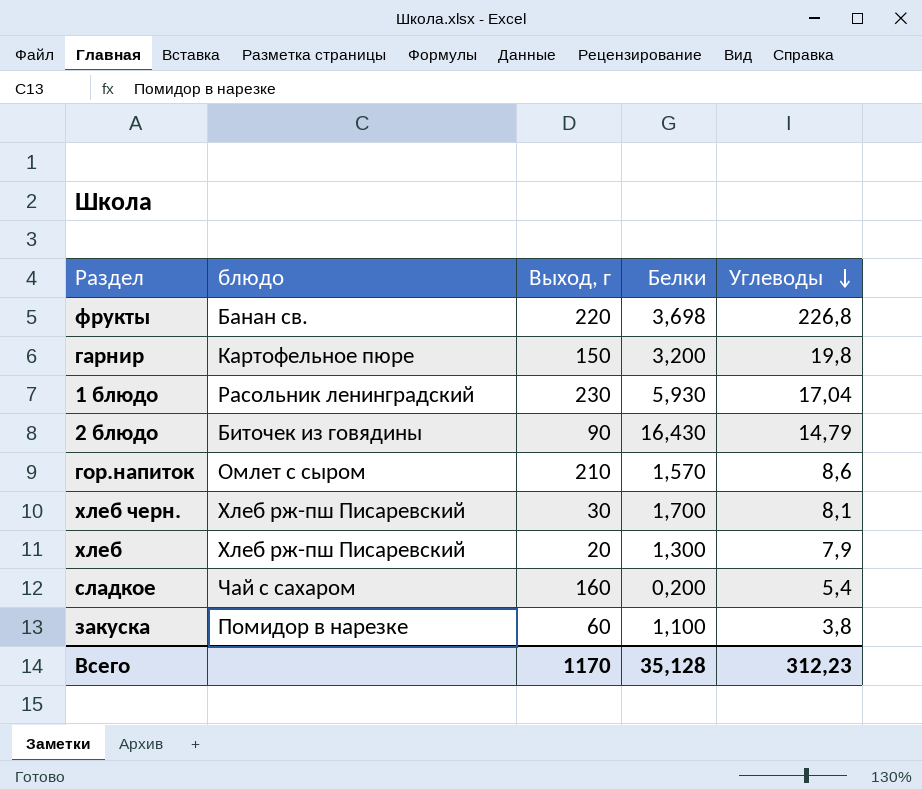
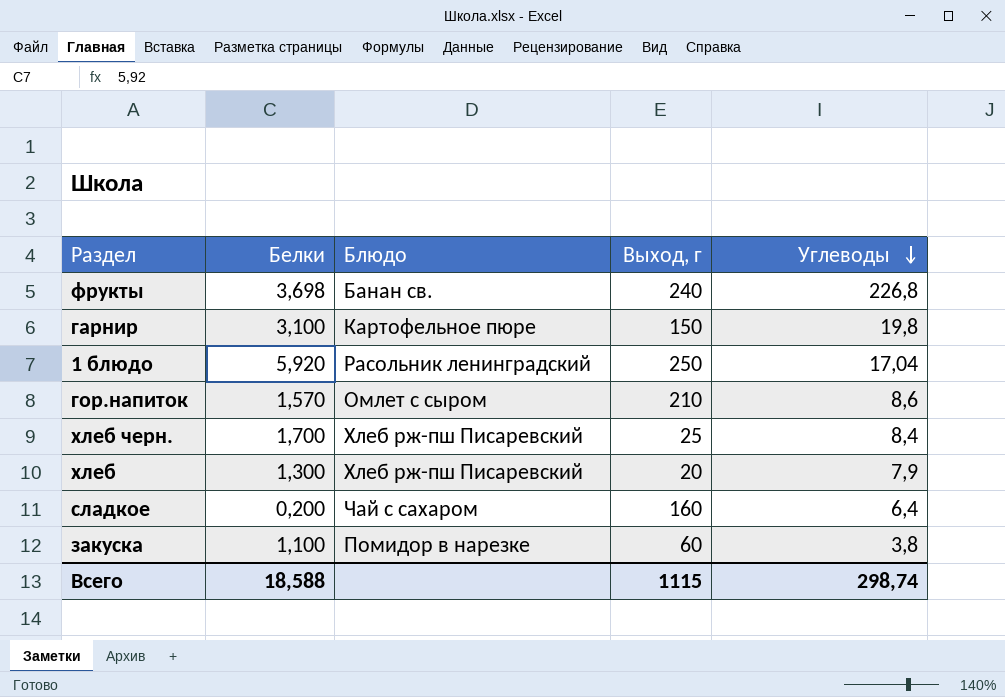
column Белки | position: 4 -> 2
column name: блюдо -> Блюдо
row 2 блюдо: Биточек из говядины | 90 | 16,430 | 14,79 -> none
фрукты | Выход, г: 220 -> 240
гарнир | Белки: 3,200 -> 3,100
1 блюдо | Белки: 5,930 -> 5,920
1 блюдо | Выход, г: 230 -> 250
хлеб черн. | Выход, г: 30 -> 25
хлеб черн. | Углеводы: 8,1 -> 8,4
сладкое | Углеводы: 5,4 -> 6,4
Всего | Белки: 35,128 -> 18,588
Всего | Выход, г: 1170 -> 1115
Всего | Углеводы: 312,23 -> 298,74

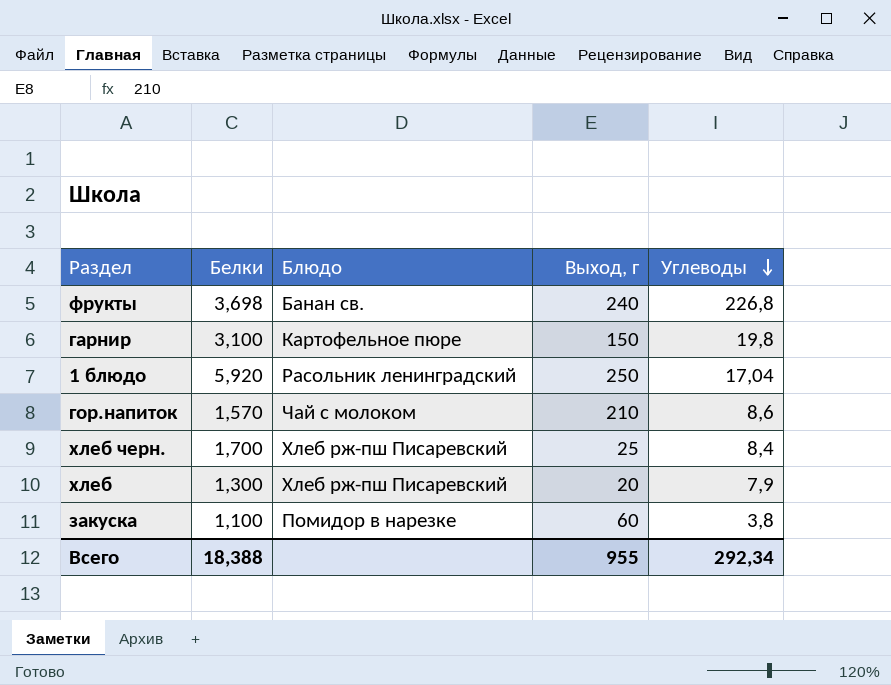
row сладкое: 0,200 | Чай с сахаром | 160 | 6,4 -> none
гор.напиток | Блюдо: Омлет с сыром -> Чай с молоком
Всего | Белки: 18,588 -> 18,388
Всего | Выход, г: 1115 -> 955
Всего | Углеводы: 298,74 -> 292,34

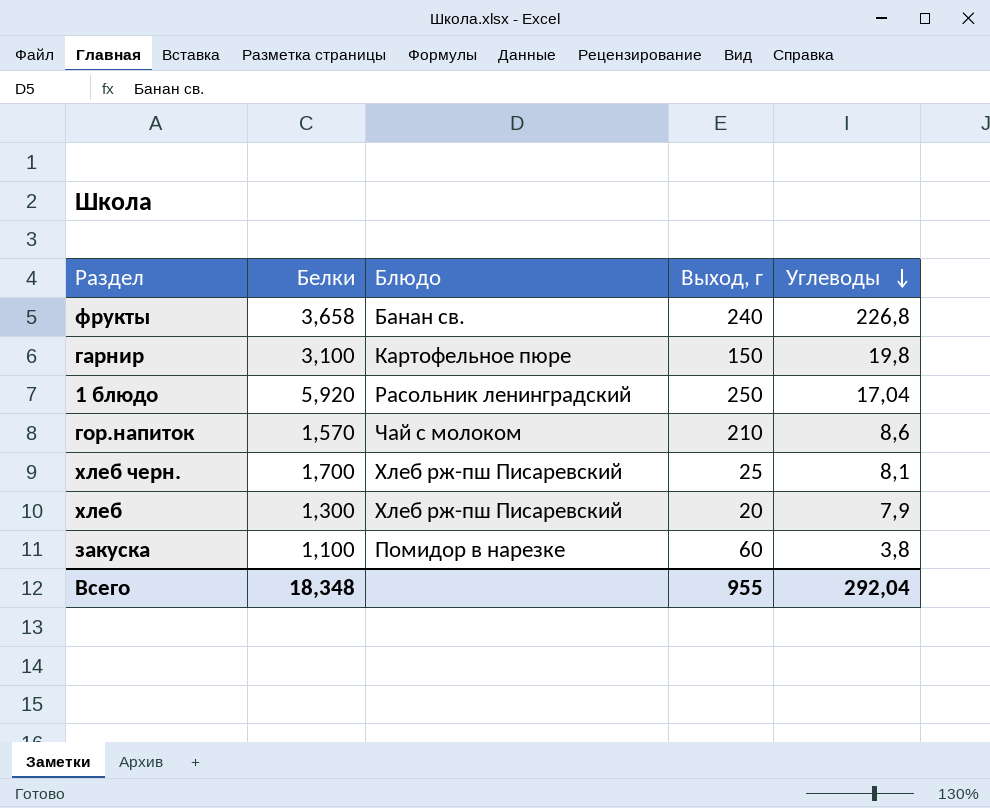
фрукты | Белки: 3,698 -> 3,658
хлеб черн. | Углеводы: 8,4 -> 8,1
Всего | Белки: 18,388 -> 18,348
Всего | Углеводы: 292,34 -> 292,04

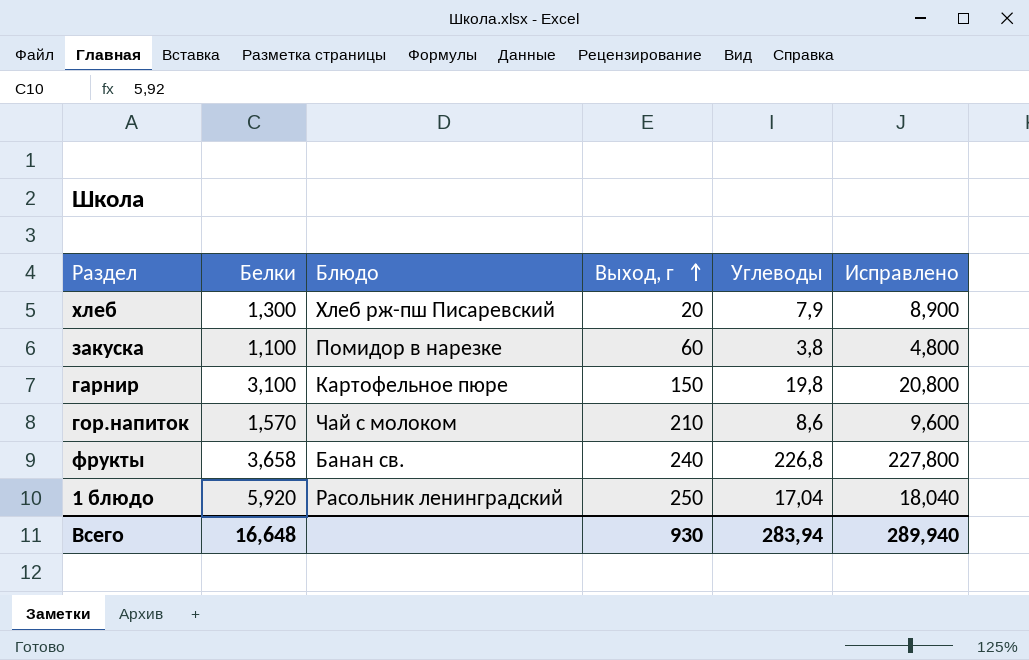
row order: Углеводы descending -> Выход, г ascending
column Исправлено | formula: none -> [Углеводы] + 1
row хлеб черн.: 1,700 | Хлеб рж-пш Писаревский | 25 | 8,1 -> none
Всего | Белки: 18,348 -> 16,648
Всего | Выход, г: 955 -> 930
Всего | Углеводы: 292,04 -> 283,94

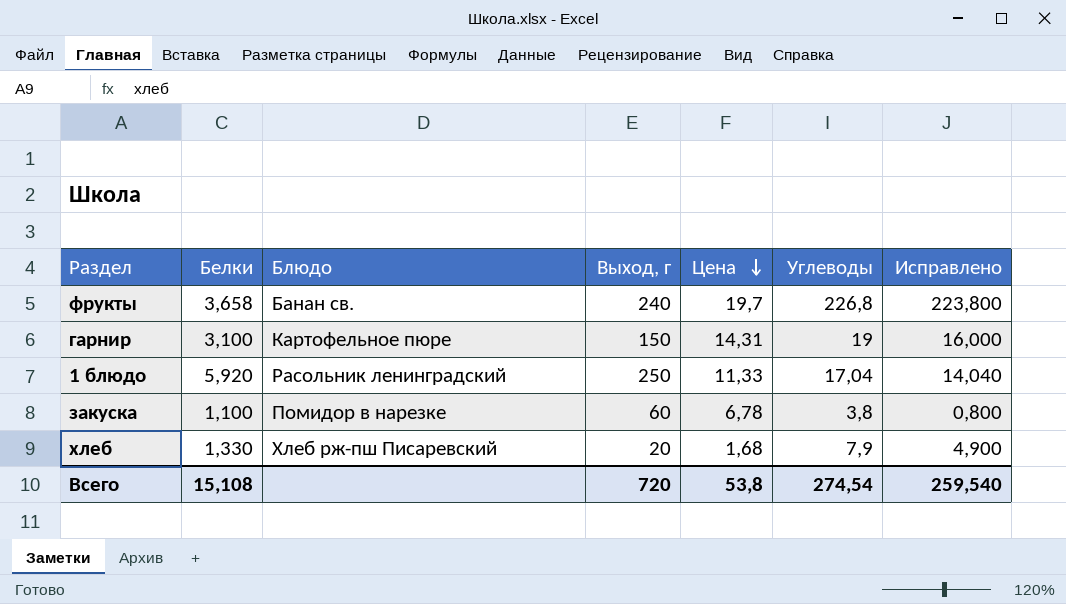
row order: Выход, г ascending -> Цена descending
column Цена | position: none -> 5
column Исправлено | formula: [Углеводы] + 1 -> [Углеводы] - 3
row гор.напиток: 1,570 | Чай с молоком | 210 | 8,6 | 9,600 -> none
гарнир | Углеводы: 19,8 -> 19
хлеб | Белки: 1,300 -> 1,330
Всего | Белки: 16,648 -> 15,108
Всего | Выход, г: 930 -> 720
Всего | Углеводы: 283,94 -> 274,54
Всего | Исправлено: 289,940 -> 259,540

